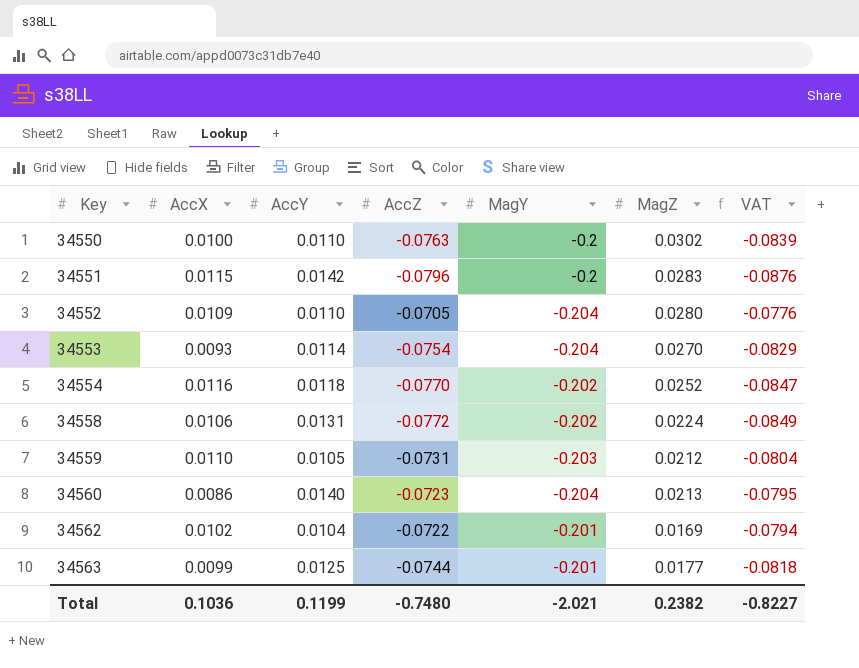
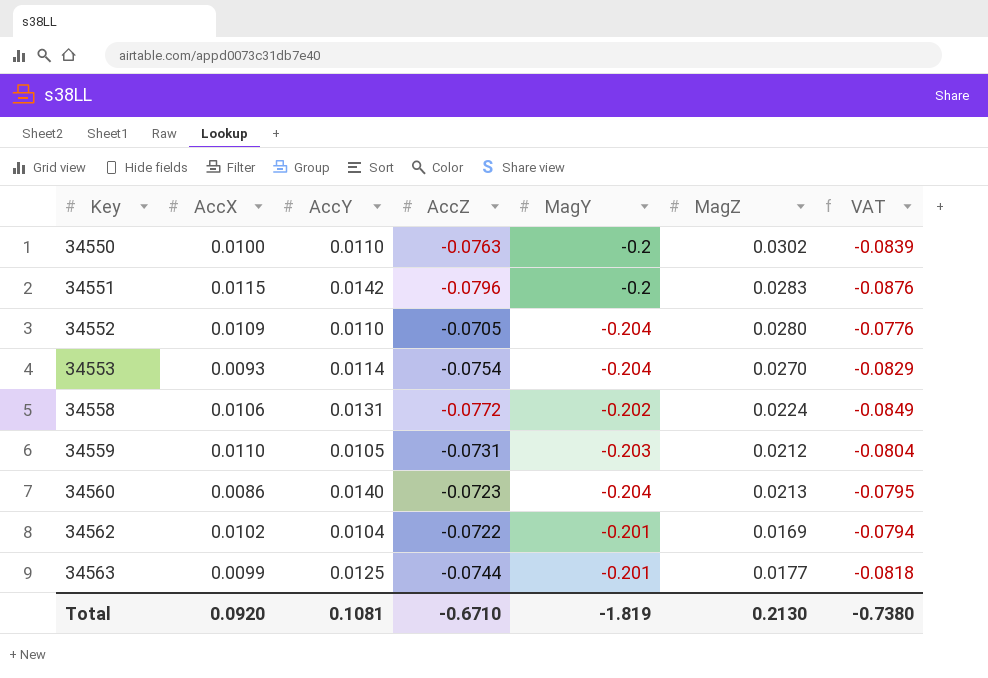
row 34554: 0.0116 | 0.0118 | -0.0770 | -0.202 | 0.0252 | -0.0847 -> none
Total | AccX: 0.1036 -> 0.0920
Total | AccY: 0.1199 -> 0.1081
Total | AccZ: -0.7480 -> -0.6710
Total | MagY: -2.021 -> -1.819
Total | MagZ: 0.2382 -> 0.2130
Total | VAT: -0.8227 -> -0.7380

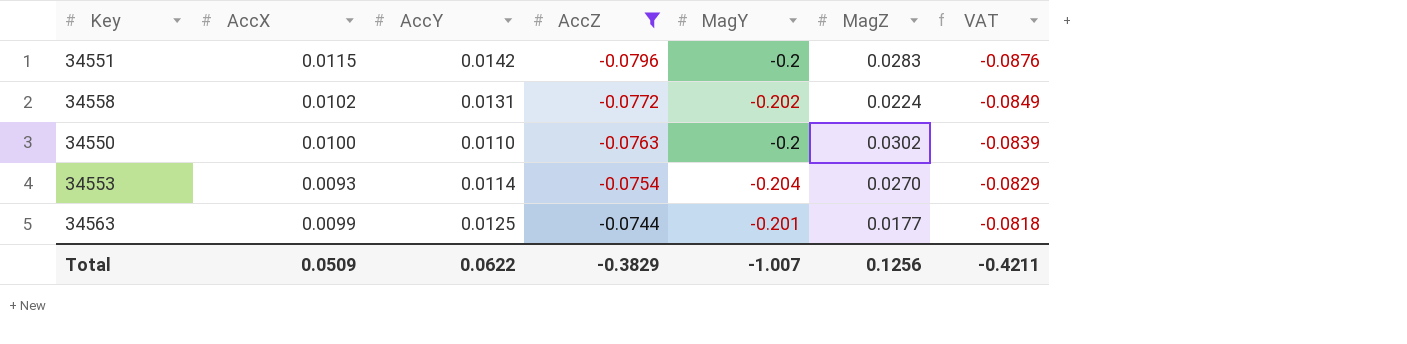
filter: none -> AccZ <= -0.0744
row order: Key ascending -> AccZ ascending
34558 | AccX: 0.0106 -> 0.0102
Total | AccX: 0.0920 -> 0.0509
Total | AccY: 0.1081 -> 0.0622
Total | AccZ: -0.6710 -> -0.3829
Total | MagY: -1.819 -> -1.007
Total | MagZ: 0.2130 -> 0.1256
Total | VAT: -0.7380 -> -0.4211

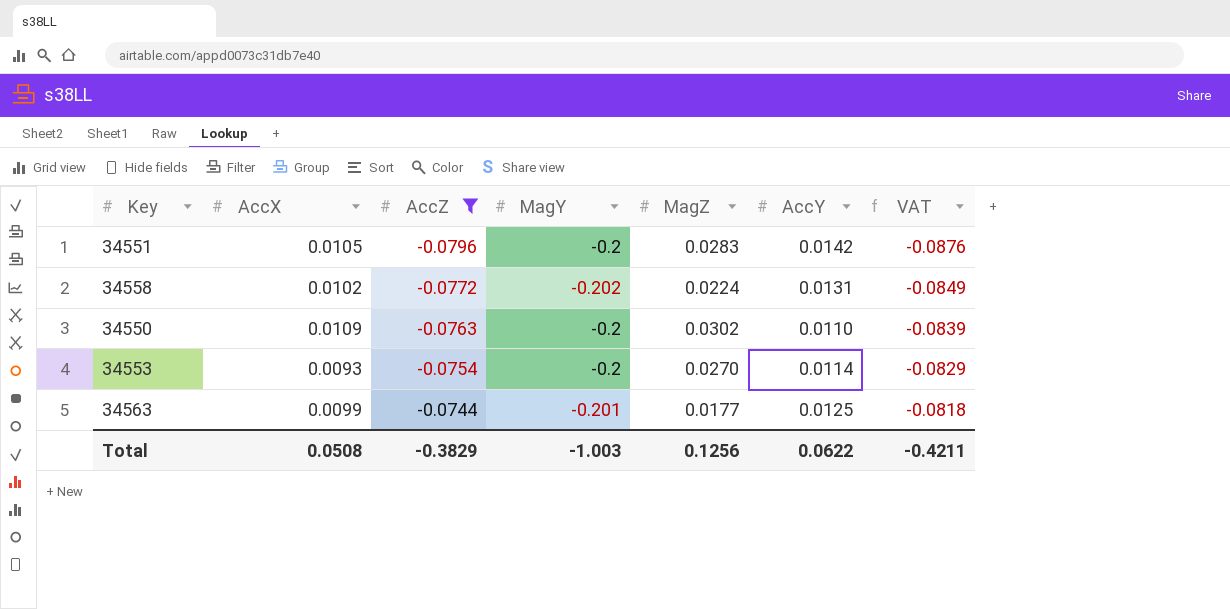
column AccY | position: 3 -> 6
34551 | AccX: 0.0115 -> 0.0105
34550 | AccX: 0.0100 -> 0.0109
34553 | MagY: -0.204 -> -0.2
Total | AccX: 0.0509 -> 0.0508
Total | MagY: -1.007 -> -1.003

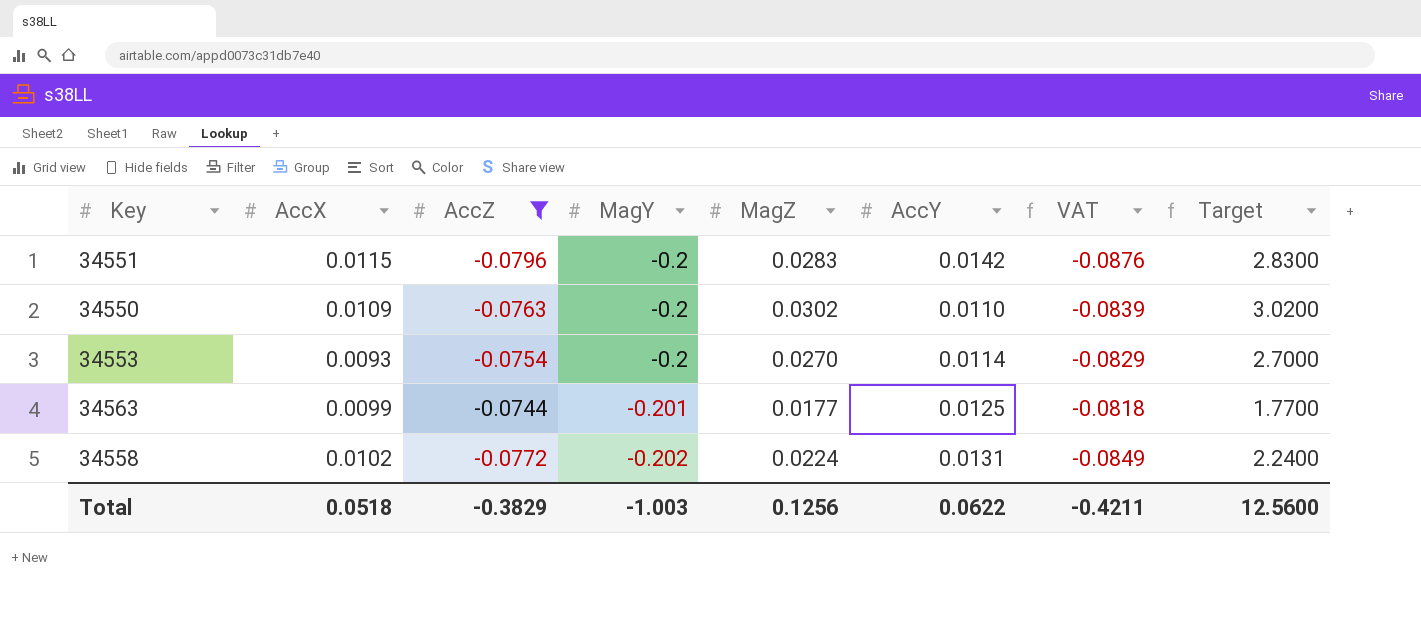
row order: AccZ ascending -> MagY descending
column Target | formula: none -> [MagZ] * 100
34551 | AccX: 0.0105 -> 0.0115
Total | AccX: 0.0508 -> 0.0518

